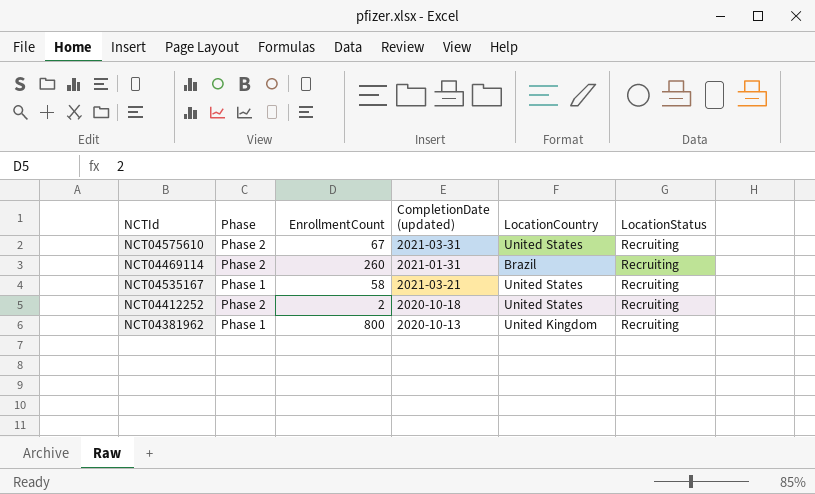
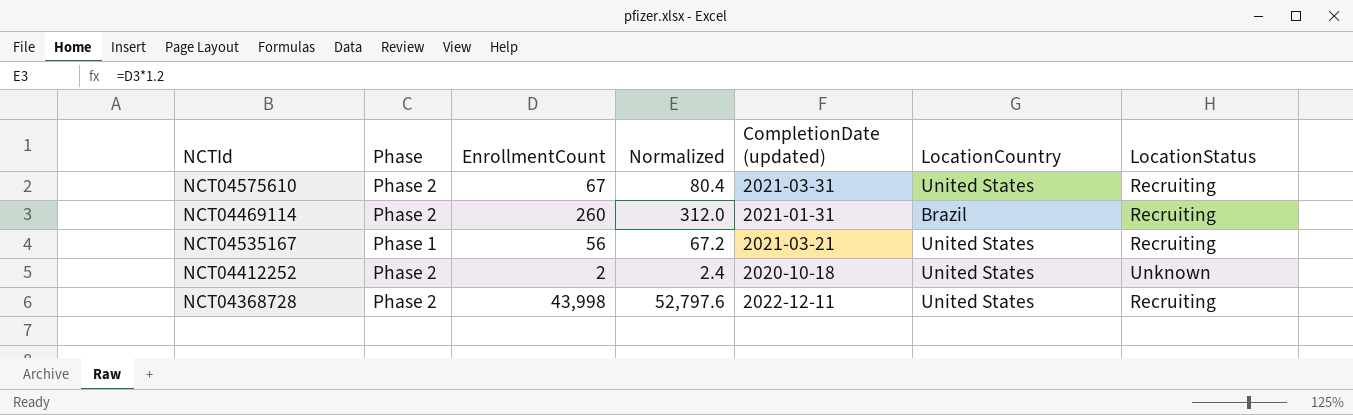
column Normalized | formula: none -> [EnrollmentCount] * 1.2
row NCT04381962: Phase 1 | 800 | 2020-10-13 | United Kingdom | Recruiting -> none
NCT04535167 | EnrollmentCount: 58 -> 56
NCT04412252 | LocationStatus: Recruiting -> Unknown
row NCT04368728: none -> Phase 2 | 43,998 | 52,797.6 | 2022-12-11 | United States | Recruiting

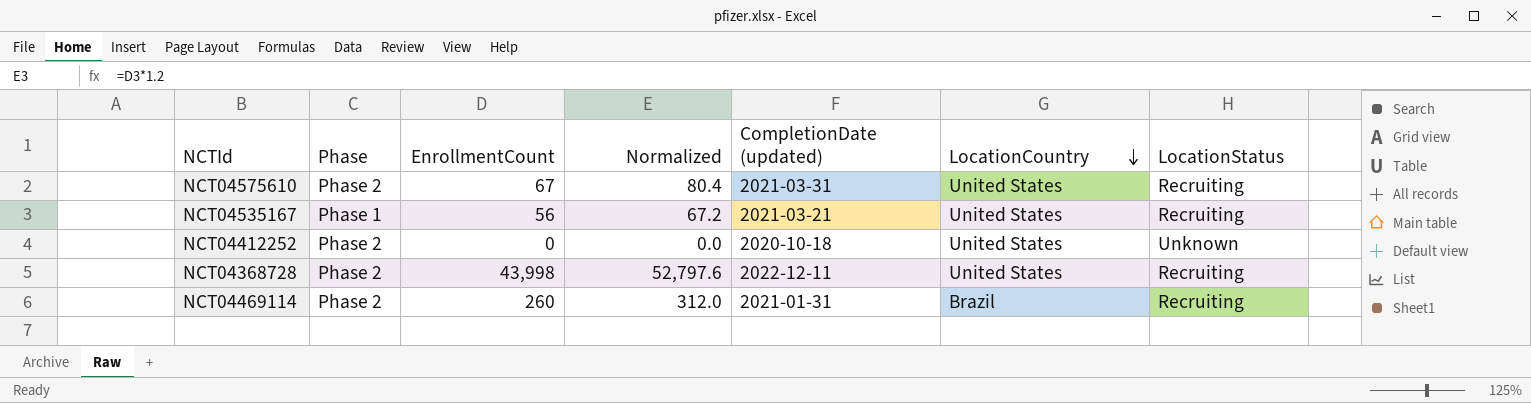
row order: none -> LocationCountry descending
NCT04412252 | EnrollmentCount: 2 -> 0
NCT04412252 | Normalized: 2.4 -> 0.0

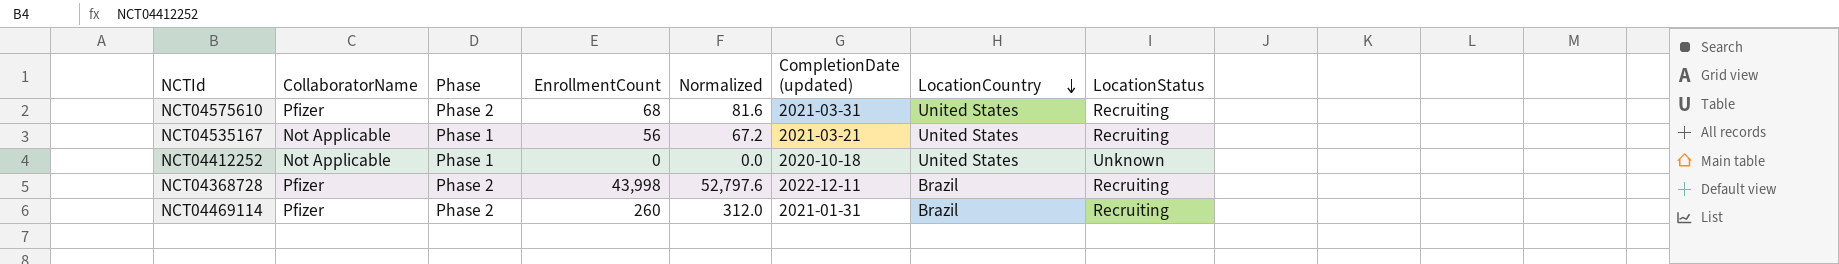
column CollaboratorName | position: none -> 2
NCT04575610 | EnrollmentCount: 67 -> 68
NCT04575610 | Normalized: 80.4 -> 81.6
NCT04412252 | Phase: Phase 2 -> Phase 1
NCT04368728 | LocationCountry: United States -> Brazil

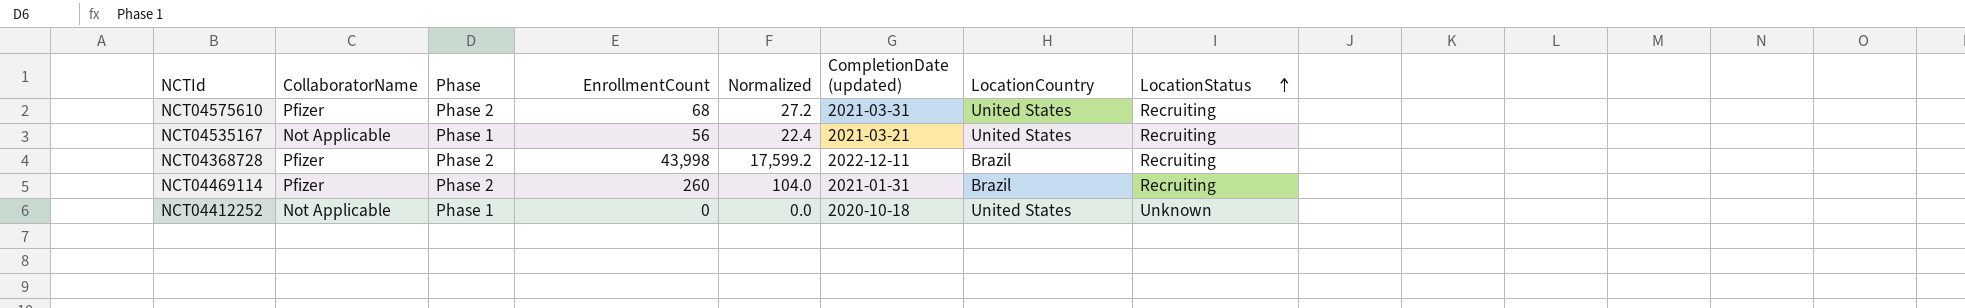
row order: LocationCountry descending -> LocationStatus ascending
column Normalized | formula: [EnrollmentCount] * 1.2 -> [EnrollmentCount] * 0.4

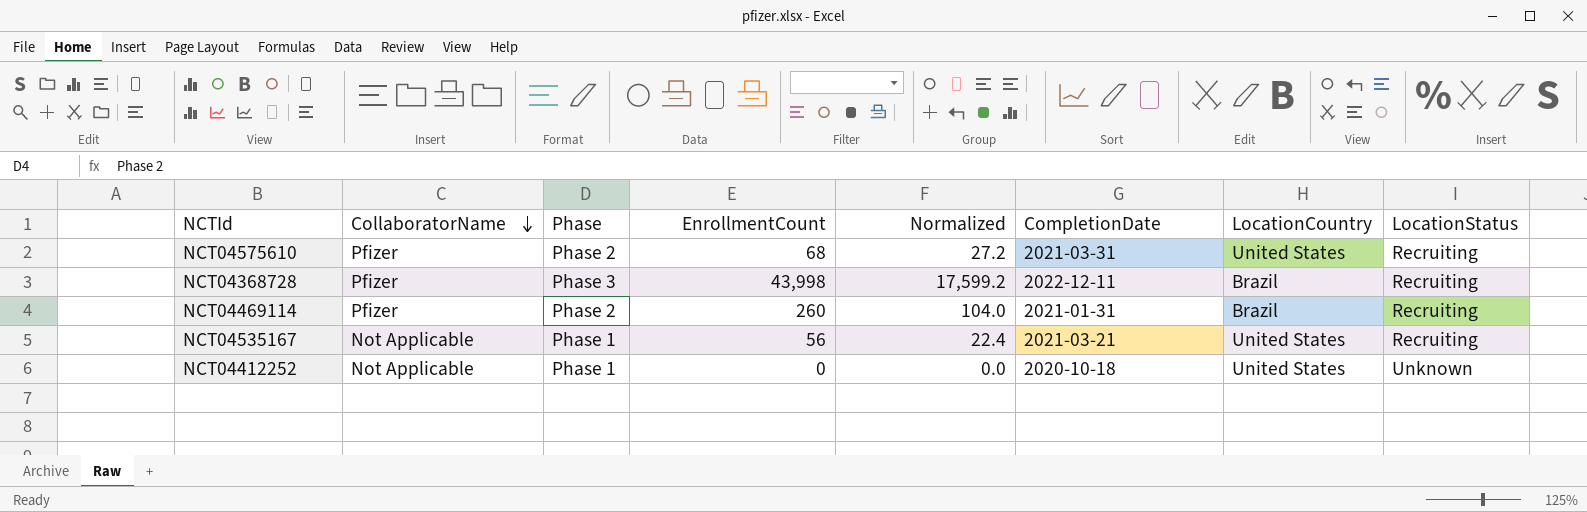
row order: LocationStatus ascending -> CollaboratorName descending
column name: CompletionDate (updated) -> CompletionDate
NCT04368728 | Phase: Phase 2 -> Phase 3

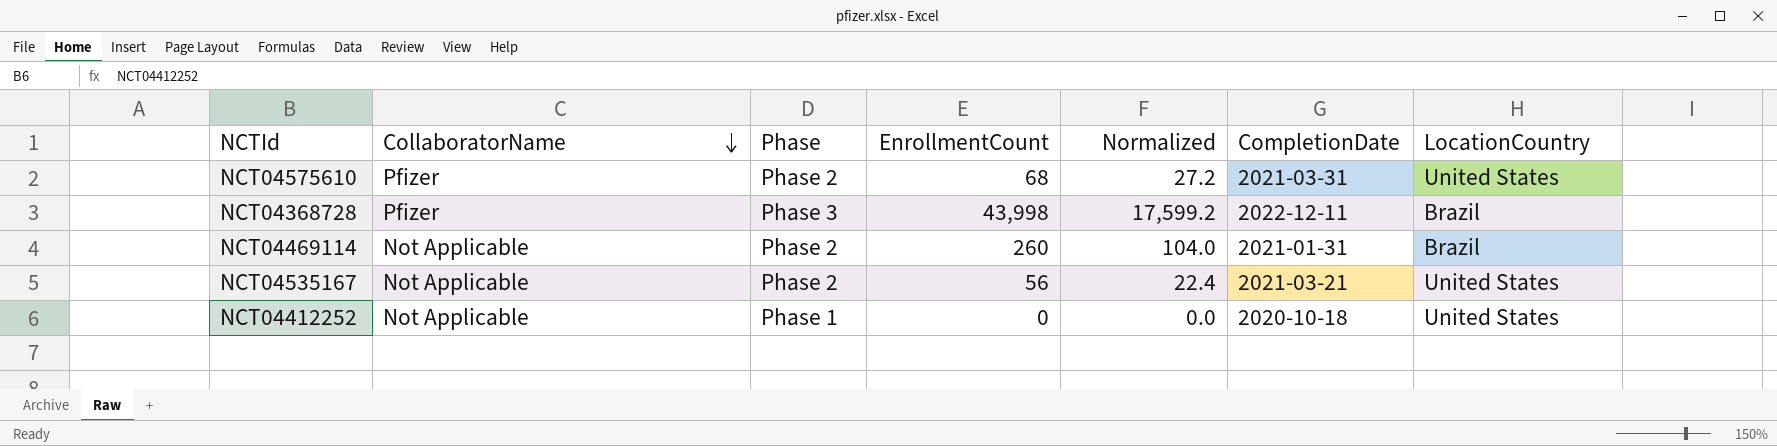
column LocationStatus | position: 8 -> none
NCT04469114 | CollaboratorName: Pfizer -> Not Applicable
NCT04535167 | Phase: Phase 1 -> Phase 2

